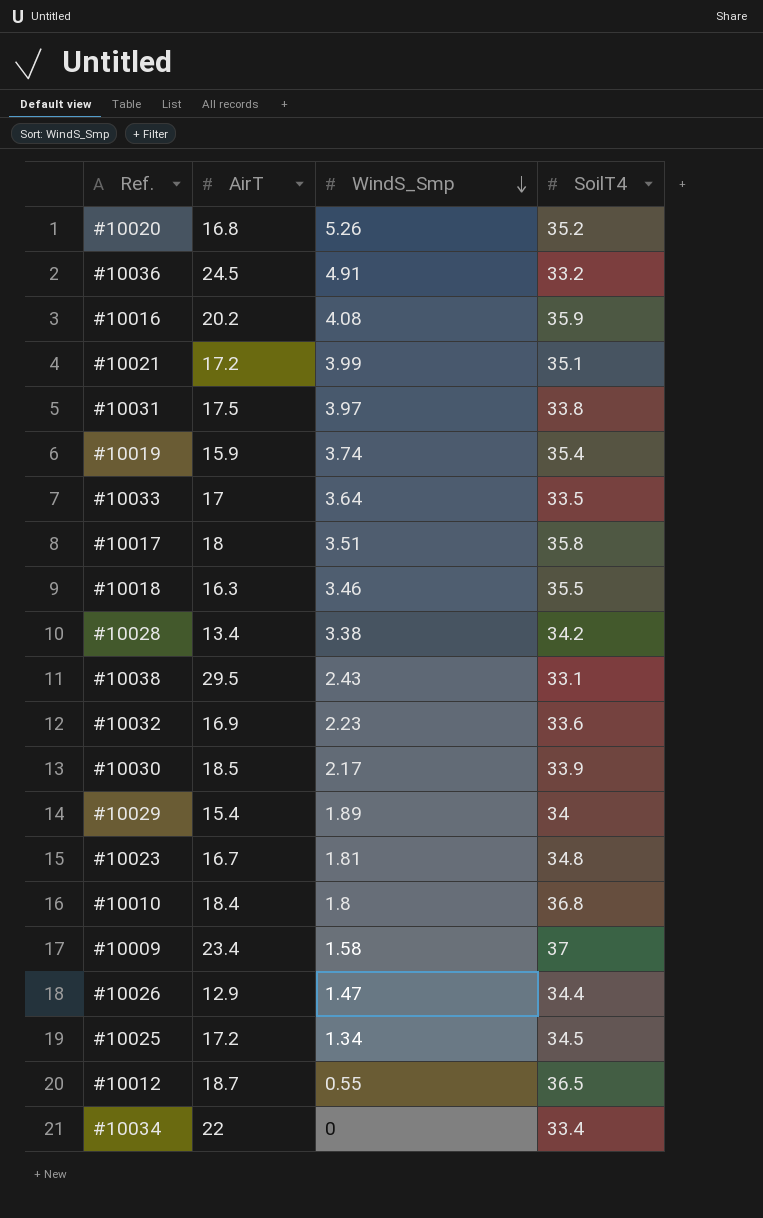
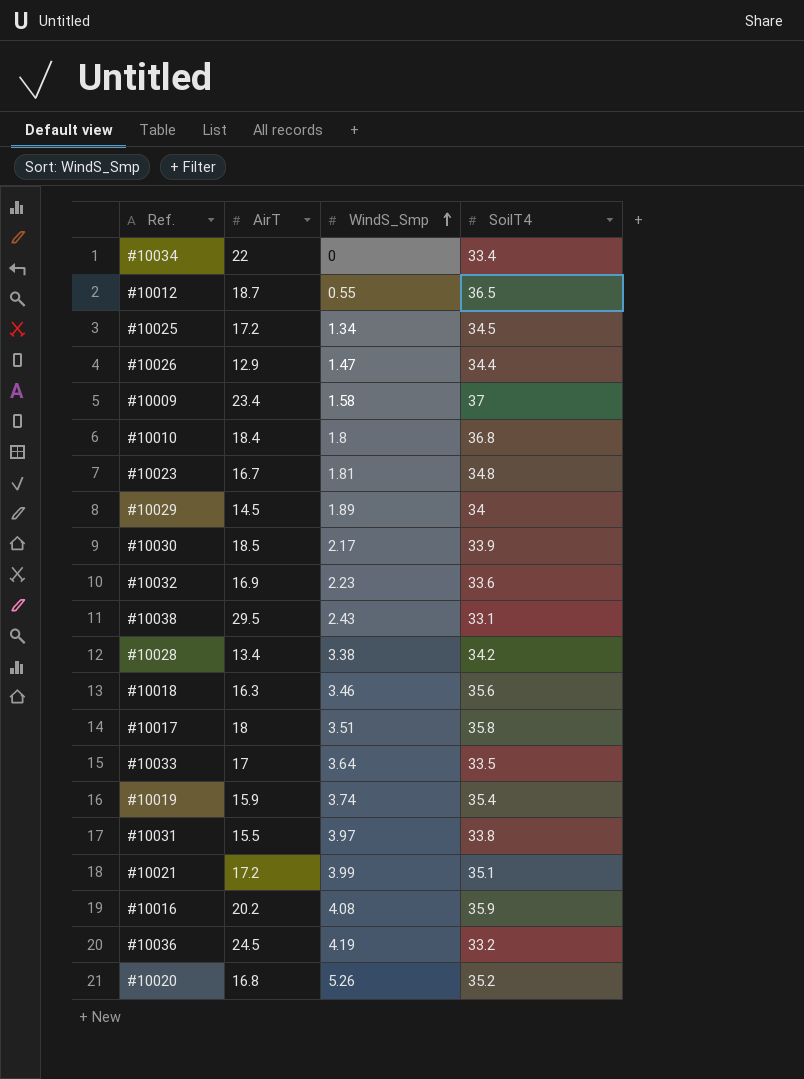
row order: WindS_Smp descending -> WindS_Smp ascending
#10029 | AirT: 15.4 -> 14.5
#10018 | SoilT4: 35.5 -> 35.6
#10031 | AirT: 17.5 -> 15.5
#10036 | WindS_Smp: 4.91 -> 4.19

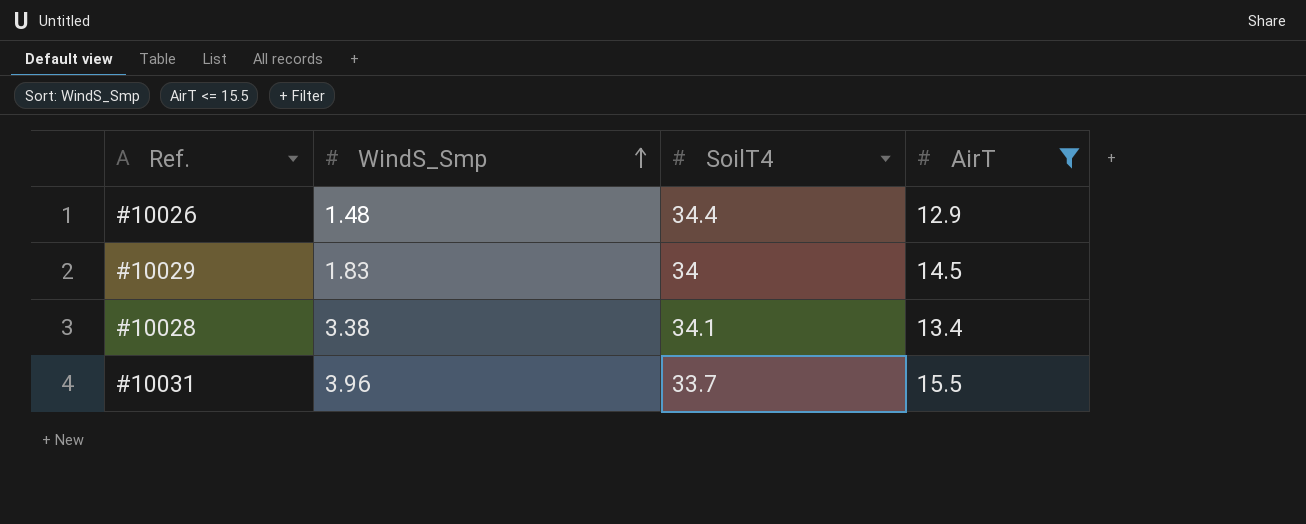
filter: none -> AirT <= 15.5
column AirT | position: 2 -> 4
#10026 | WindS_Smp: 1.47 -> 1.48
#10029 | WindS_Smp: 1.89 -> 1.83
#10028 | SoilT4: 34.2 -> 34.1
#10031 | WindS_Smp: 3.97 -> 3.96
#10031 | SoilT4: 33.8 -> 33.7

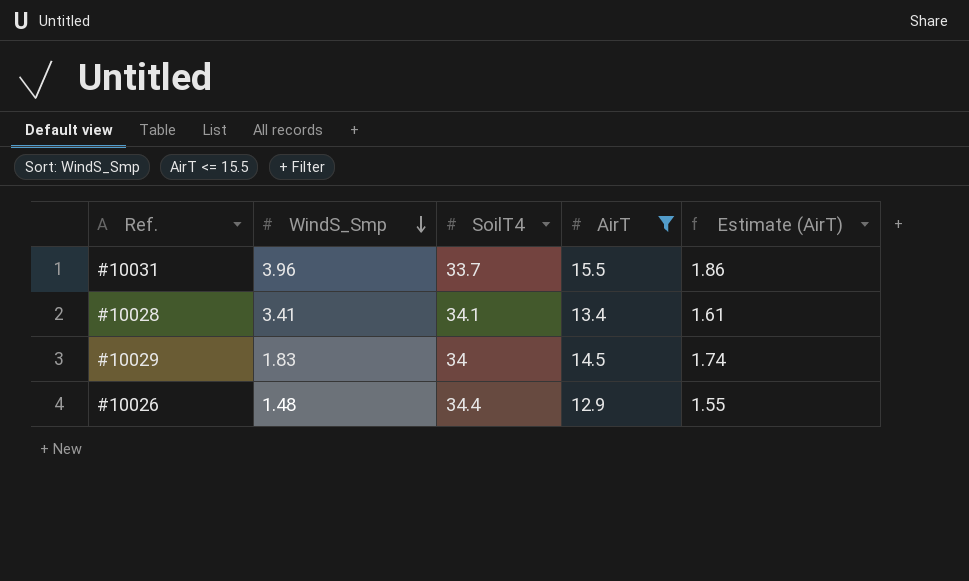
row order: WindS_Smp ascending -> WindS_Smp descending
column Estimate (AirT) | formula: none -> [AirT] * 0.12
#10028 | WindS_Smp: 3.38 -> 3.41

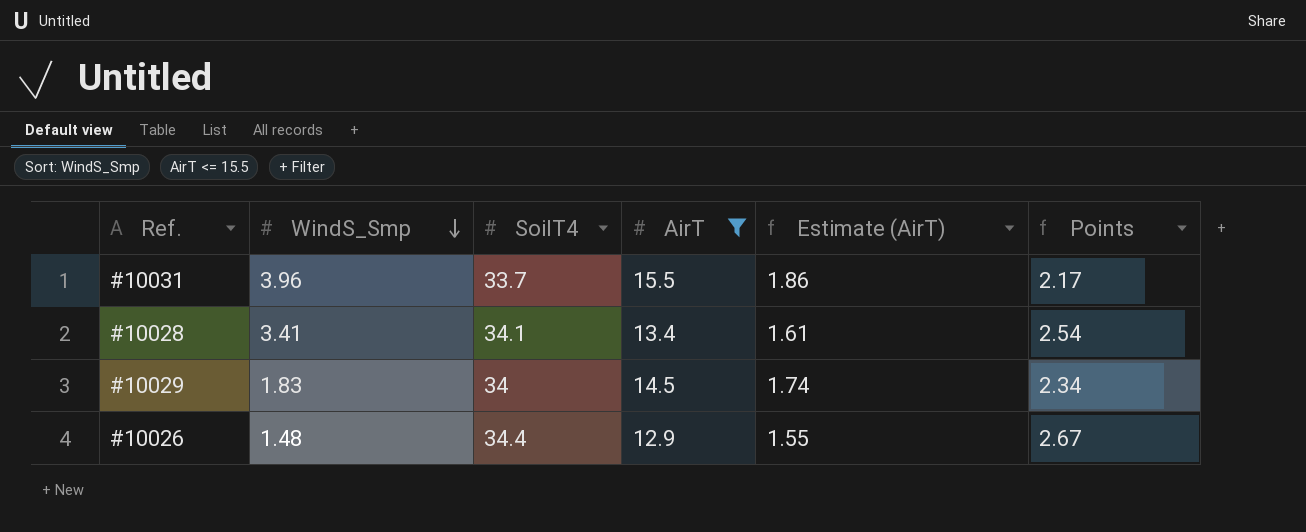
column Points | formula: none -> [SoilT4] / [AirT]

